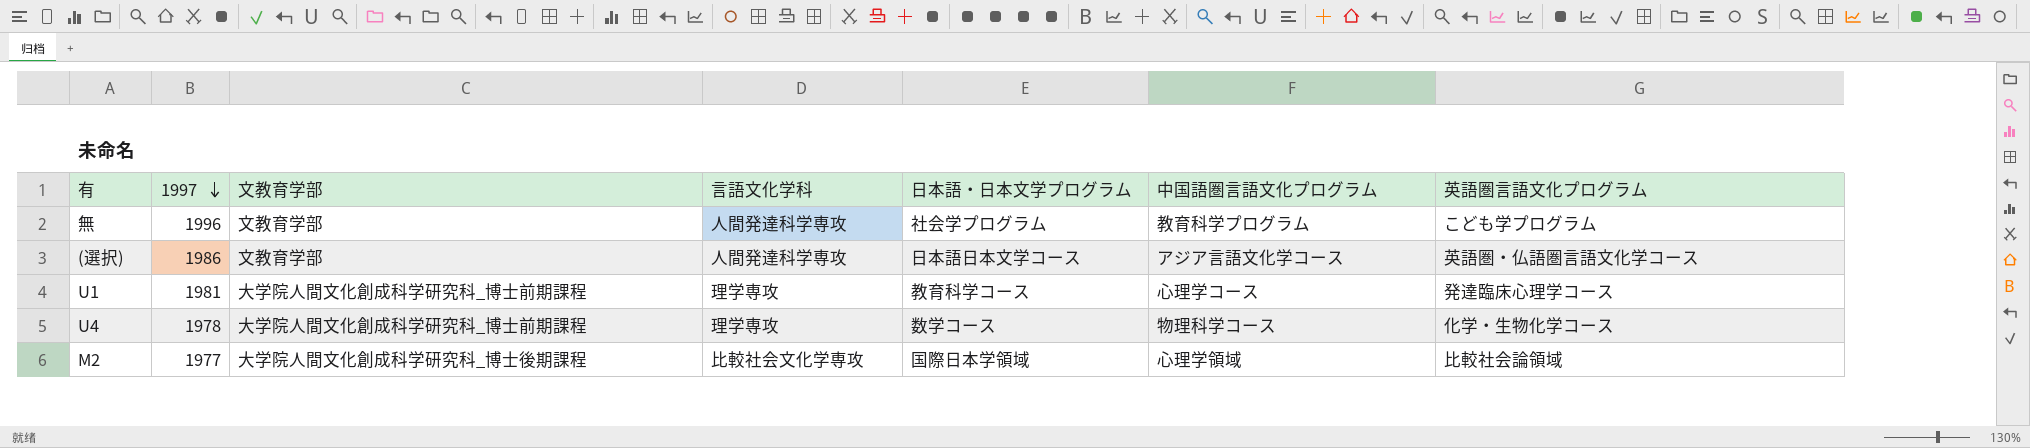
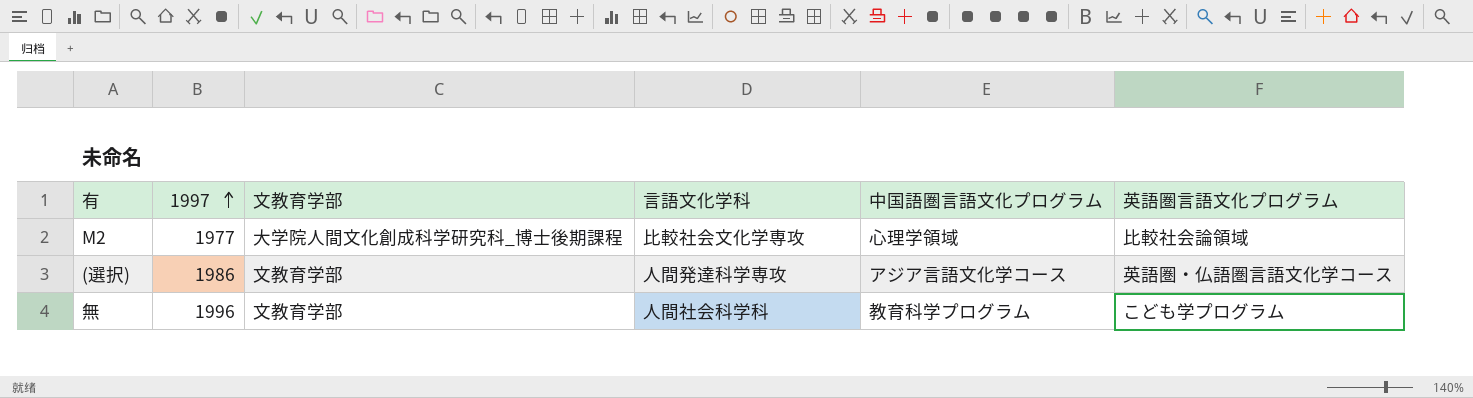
row order: 1997 descending -> 1997 ascending
column 日本語・日本文学プログラム | position: 5 -> none
row U1: 1981 | 大学院人間文化創成科学研究科_博士前期課程 | 理学専攻 | 教育科学コース | 心理学コース | 発達臨床心理学コース -> none
row U4: 1978 | 大学院人間文化創成科学研究科_博士前期課程 | 理学専攻 | 数学コース | 物理科学コース | 化学・生物化学コース -> none
無 | 言語文化学科: 人間発達科学専攻 -> 人間社会科学科

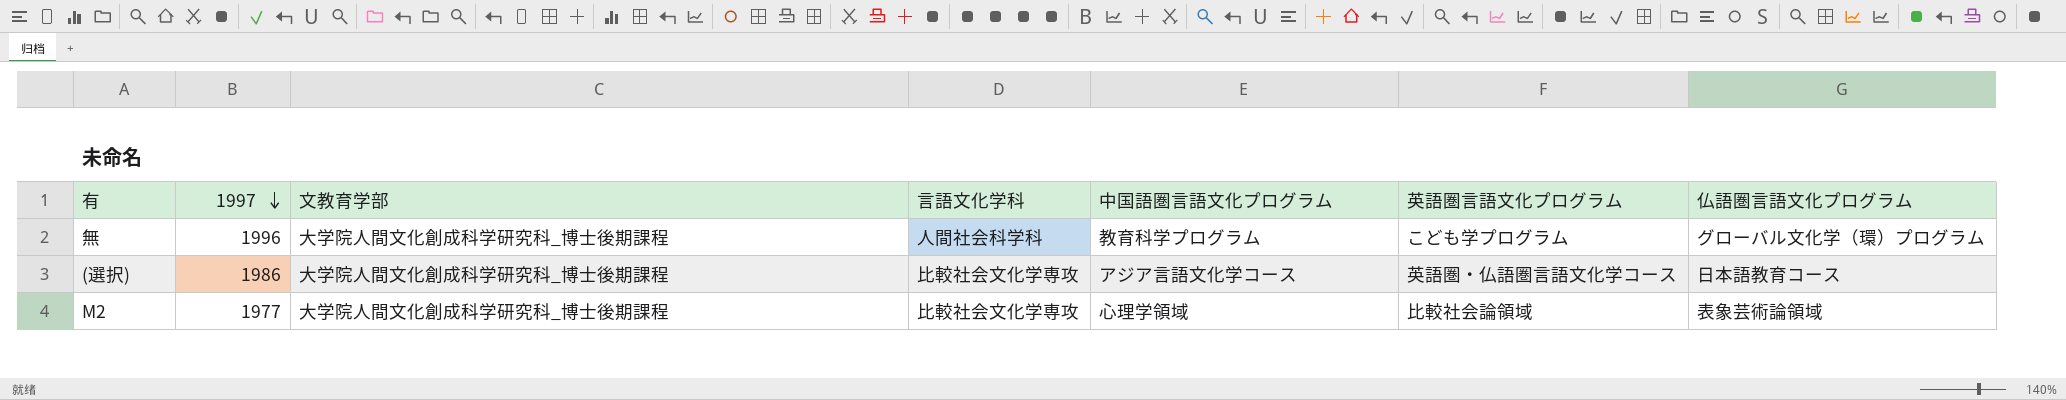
row order: 1997 ascending -> 1997 descending
column 仏語圏言語文化プログラム | position: none -> 7
無 | 文教育学部: 文教育学部 -> 大学院人間文化創成科学研究科_博士後期課程
(選択) | 文教育学部: 文教育学部 -> 大学院人間文化創成科学研究科_博士後期課程
(選択) | 言語文化学科: 人間発達科学専攻 -> 比較社会文化学専攻

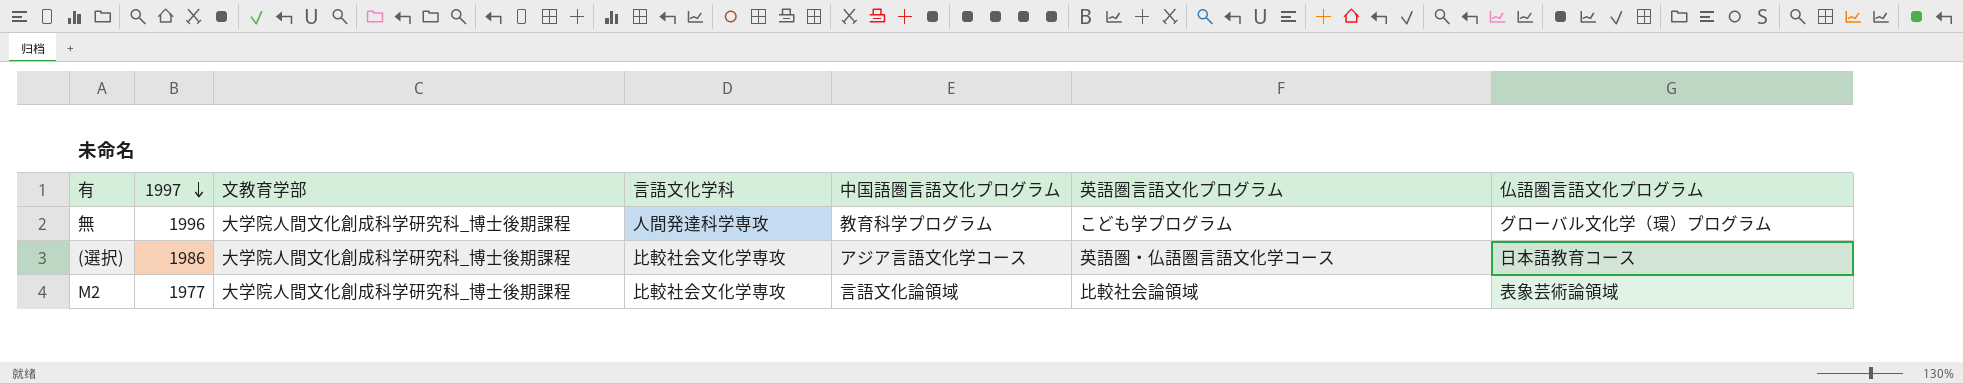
無 | 言語文化学科: 人間社会科学科 -> 人間発達科学専攻
M2 | 中国語圏言語文化プログラム: 心理学領域 -> 言語文化論領域

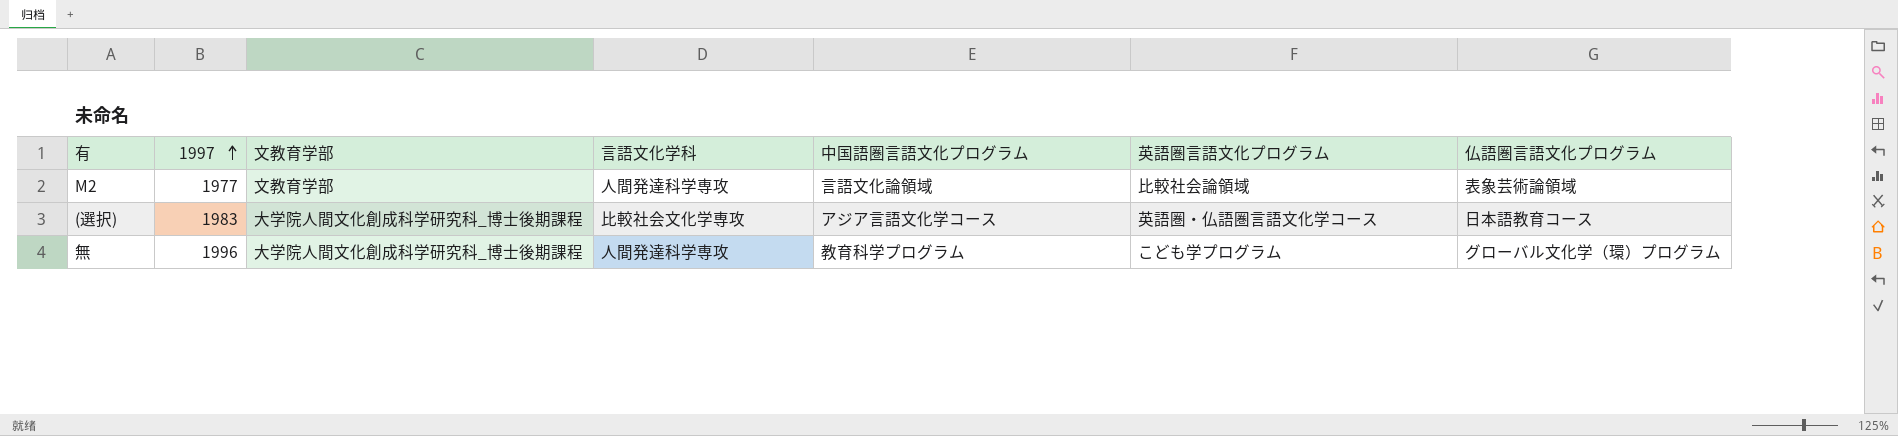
row order: 1997 descending -> 1997 ascending
M2 | 文教育学部: 大学院人間文化創成科学研究科_博士後期課程 -> 文教育学部
M2 | 言語文化学科: 比較社会文化学専攻 -> 人間発達科学専攻
(選択) | 1997: 1986 -> 1983

